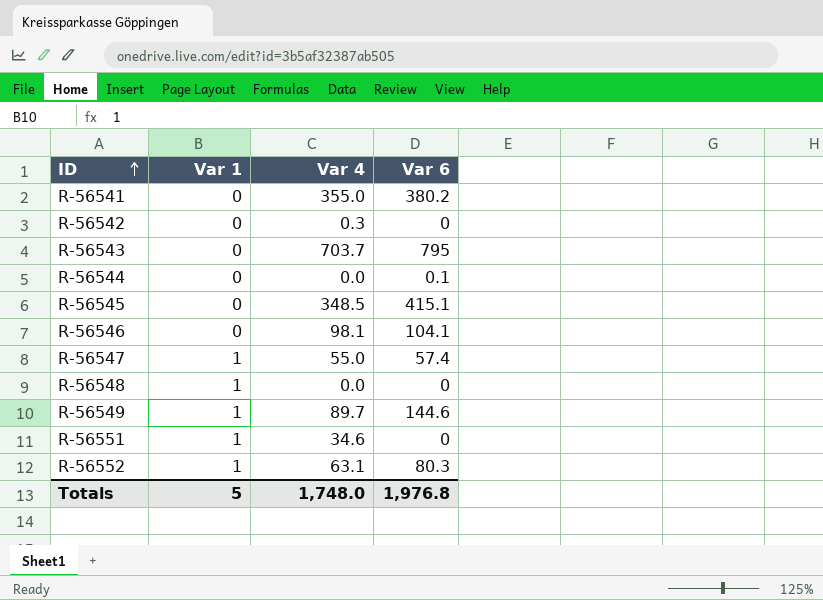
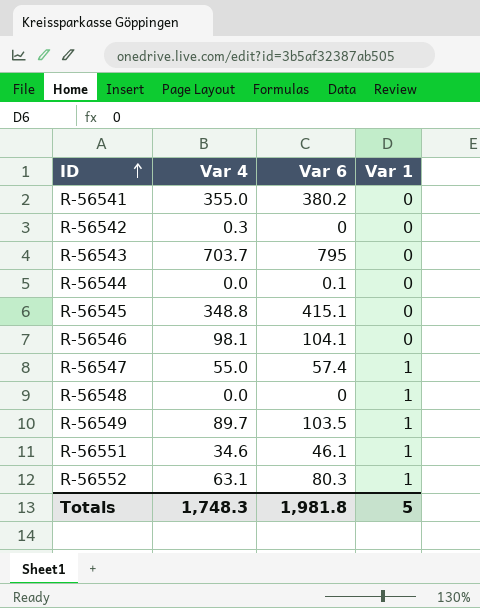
column Var 1 | position: 2 -> 4
R-56545 | Var 4: 348.5 -> 348.8
R-56549 | Var 6: 144.6 -> 103.5
R-56551 | Var 6: 0 -> 46.1
Totals | Var 4: 1,748.0 -> 1,748.3
Totals | Var 6: 1,976.8 -> 1,981.8

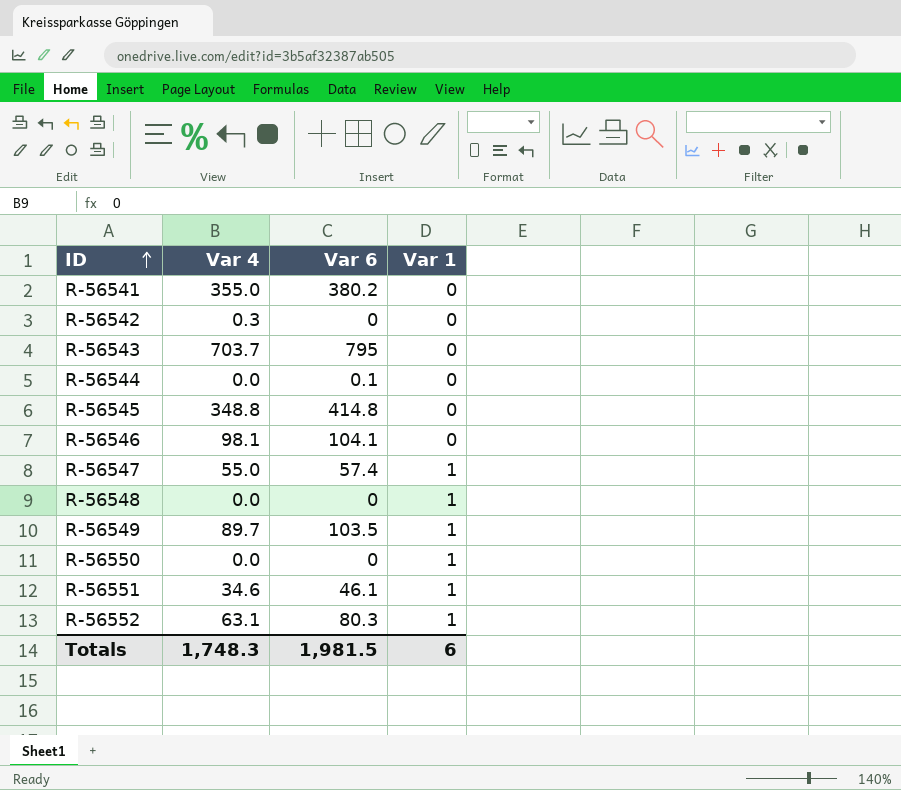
R-56545 | Var 6: 415.1 -> 414.8
row R-56550: none -> 0.0 | 0 | 1
Totals | Var 6: 1,981.8 -> 1,981.5
Totals | Var 1: 5 -> 6

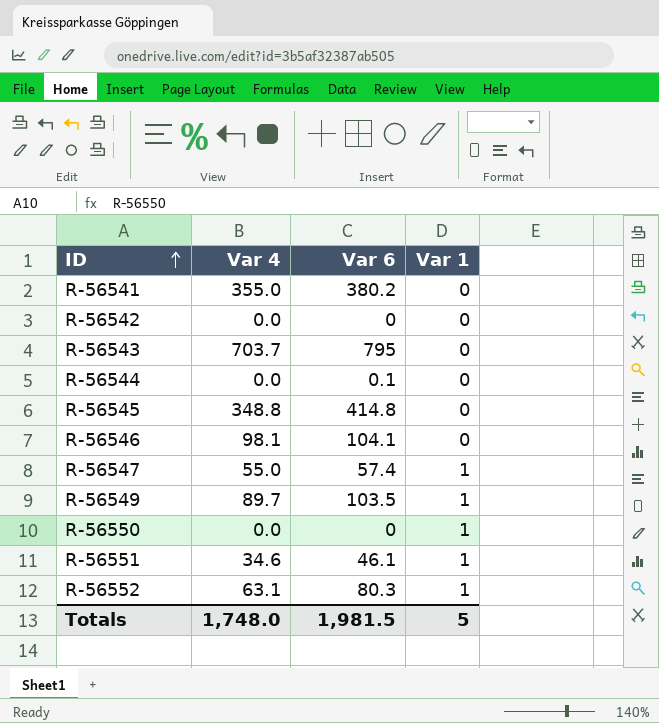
row R-56548: 0.0 | 0 | 1 -> none
R-56542 | Var 4: 0.3 -> 0.0
Totals | Var 4: 1,748.3 -> 1,748.0
Totals | Var 1: 6 -> 5

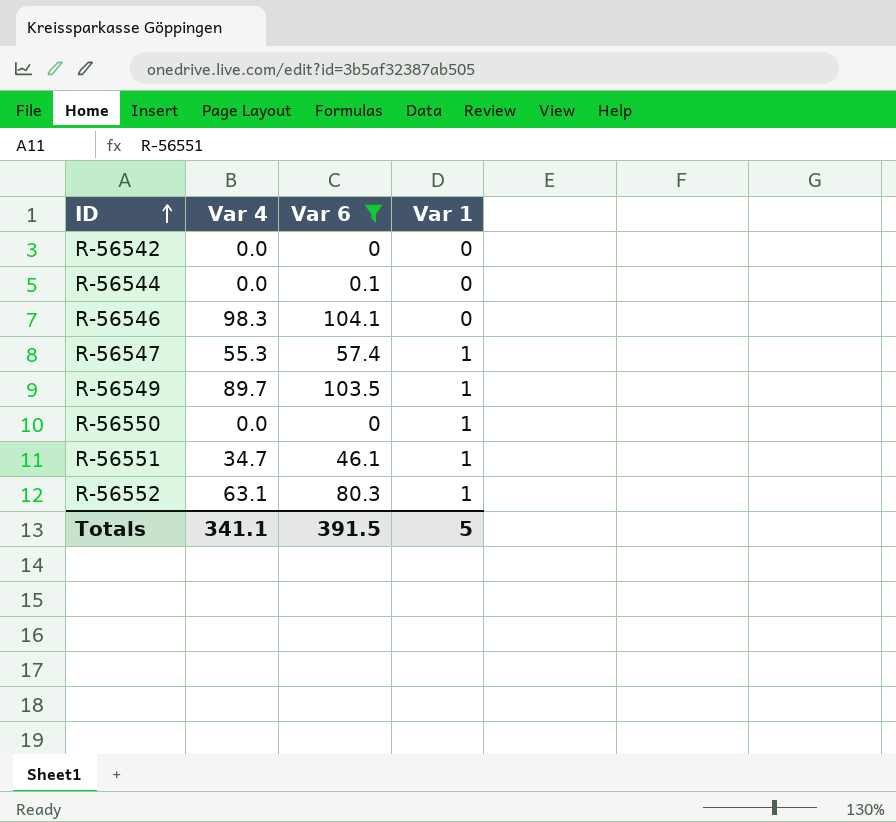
filter: none -> Var 6 <= 104.1
R-56546 | Var 4: 98.1 -> 98.3
R-56547 | Var 4: 55.0 -> 55.3
R-56551 | Var 4: 34.6 -> 34.7
Totals | Var 4: 1,748.0 -> 341.1
Totals | Var 6: 1,981.5 -> 391.5

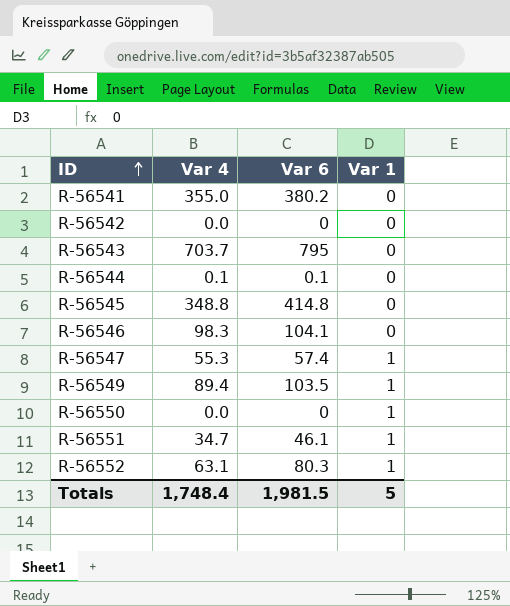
filter: Var 6 <= 104.1 -> none
R-56544 | Var 4: 0.0 -> 0.1
R-56549 | Var 4: 89.7 -> 89.4
Totals | Var 4: 341.1 -> 1,748.4
Totals | Var 6: 391.5 -> 1,981.5

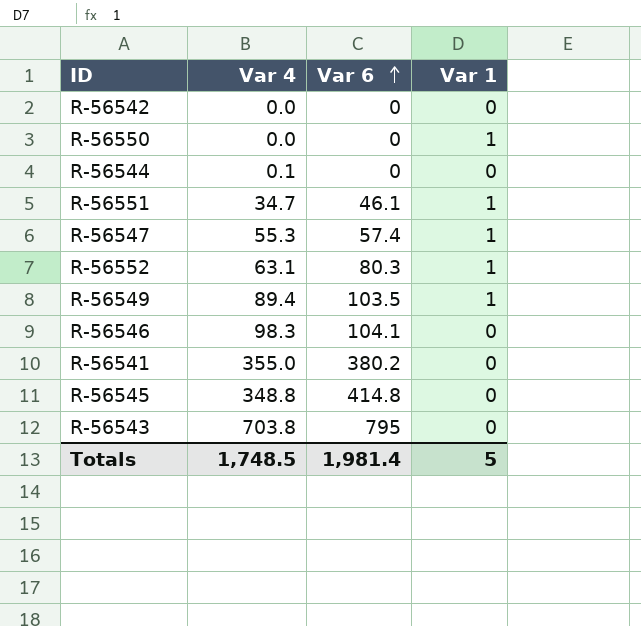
row order: ID ascending -> Var 6 ascending
R-56544 | Var 6: 0.1 -> 0
R-56543 | Var 4: 703.7 -> 703.8
Totals | Var 4: 1,748.4 -> 1,748.5
Totals | Var 6: 1,981.5 -> 1,981.4

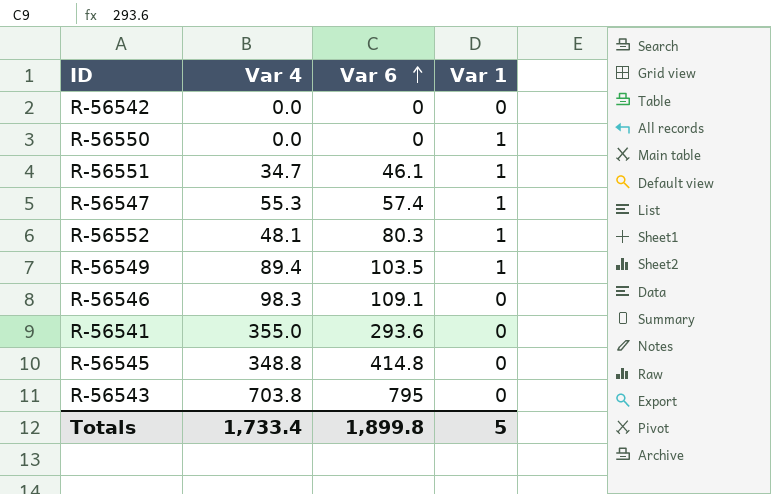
row R-56544: 0.1 | 0 | 0 -> none
R-56552 | Var 4: 63.1 -> 48.1
R-56546 | Var 6: 104.1 -> 109.1
R-56541 | Var 6: 380.2 -> 293.6
Totals | Var 4: 1,748.5 -> 1,733.4
Totals | Var 6: 1,981.4 -> 1,899.8

